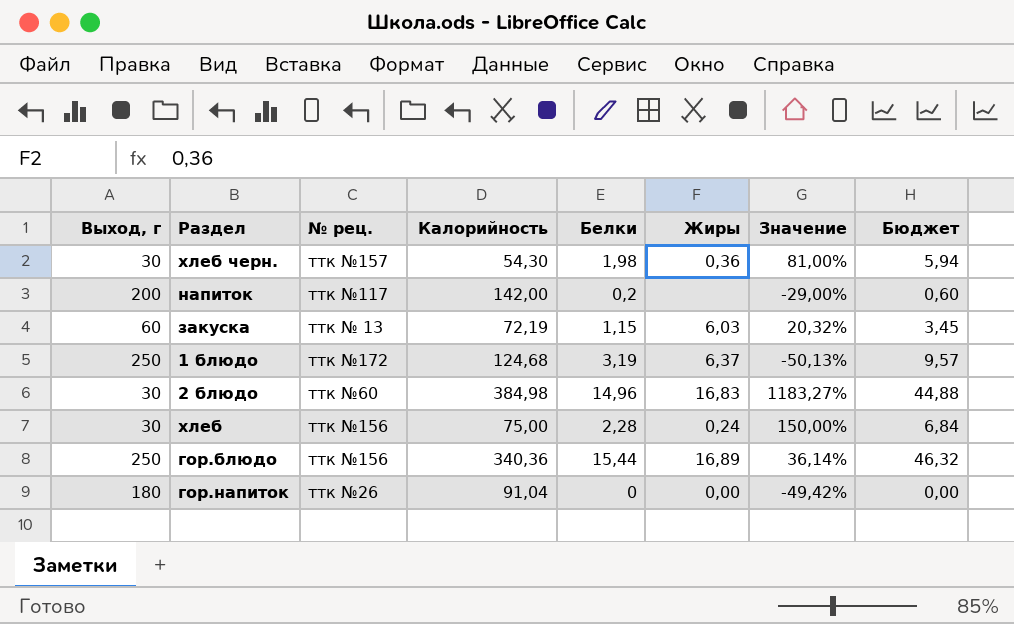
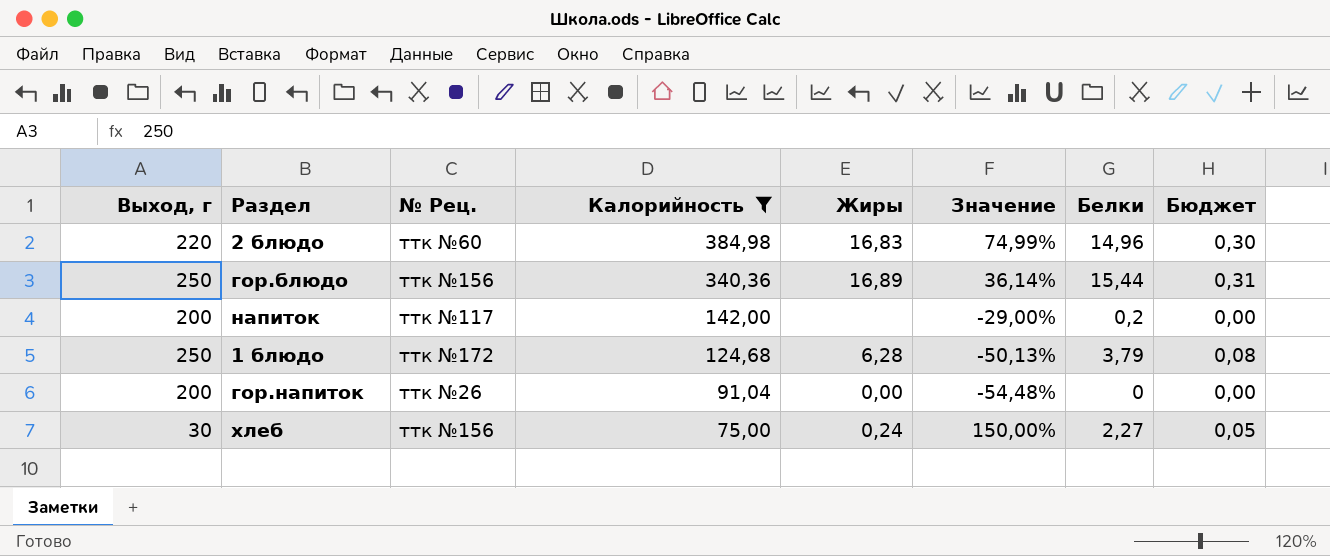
filter: none -> Калорийность >= 75,00
row order: none -> Калорийность descending
column name: № рец. -> № Рец.
column Белки | position: 5 -> 7
column Бюджет | formula: [Белки] * 3 -> [Белки] * 0,02
2 блюдо | Выход, г: 30 -> 220
2 блюдо | Значение: 1183,27% -> 74,99%
1 блюдо | Жиры: 6,37 -> 6,28
1 блюдо | Белки: 3,19 -> 3,79
гор.напиток | Выход, г: 180 -> 200
гор.напиток | Значение: -49,42% -> -54,48%
хлеб | Белки: 2,28 -> 2,27

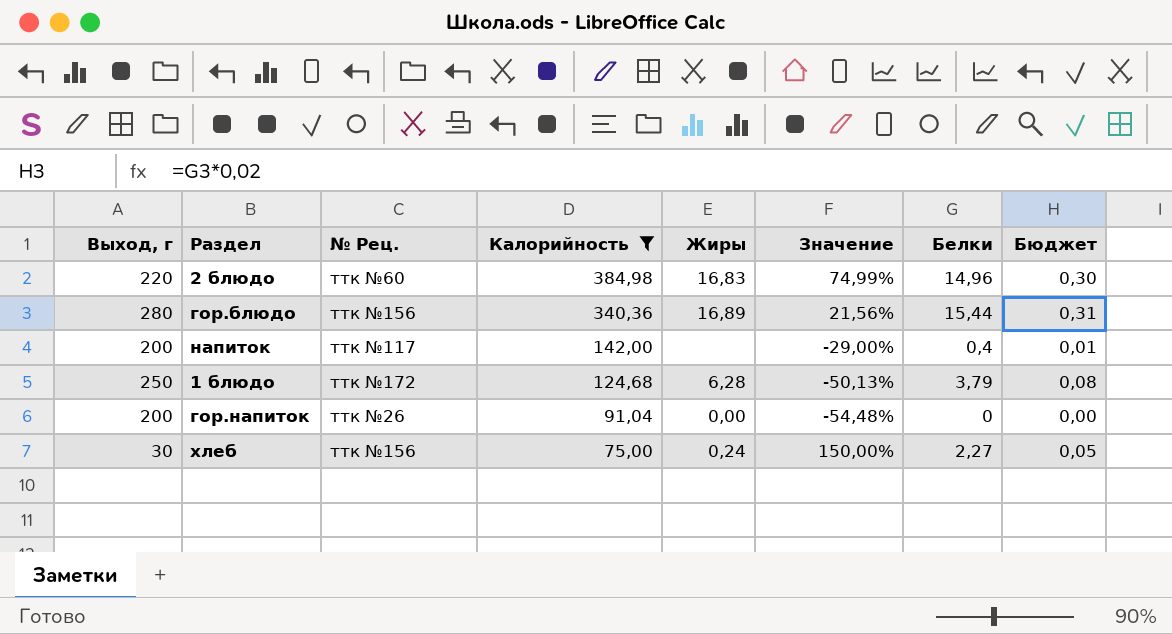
гор.блюдо | Выход, г: 250 -> 280
гор.блюдо | Значение: 36,14% -> 21,56%
напиток | Белки: 0,2 -> 0,4
напиток | Бюджет: 0,00 -> 0,01

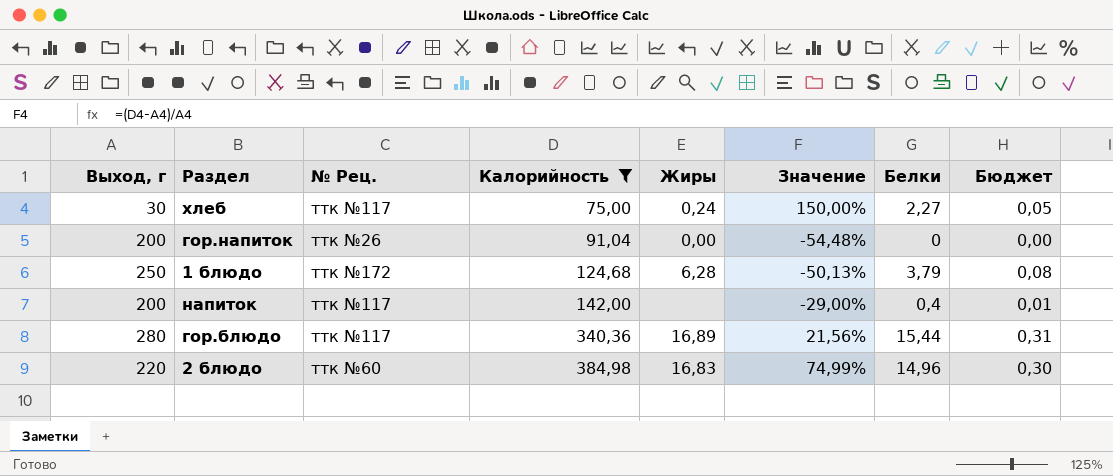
row order: Калорийность descending -> Калорийность ascending
хлеб | № Рец.: ттк №156 -> ттк №117
гор.блюдо | № Рец.: ттк №156 -> ттк №117

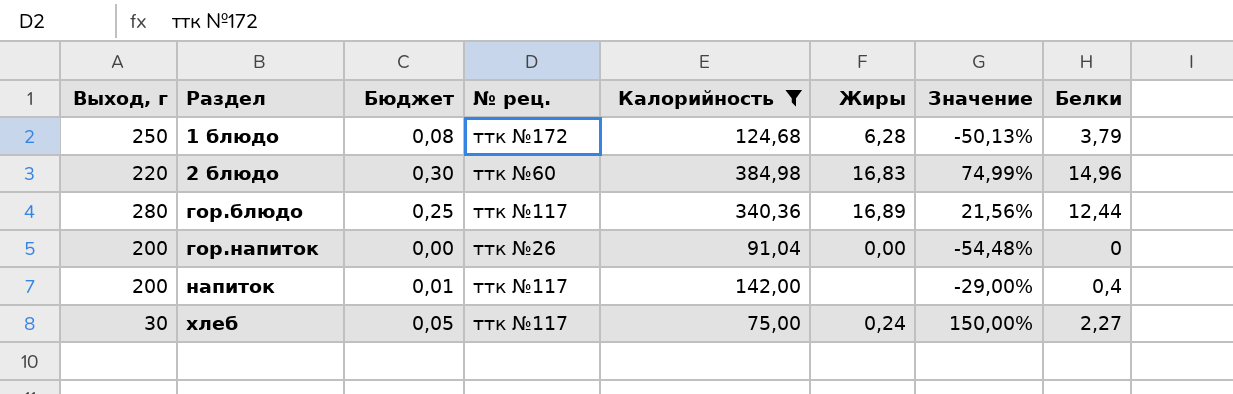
row order: Калорийность ascending -> Раздел ascending
column Бюджет | position: 8 -> 3
column name: № Рец. -> № рец.
гор.блюдо | Бюджет: 0,31 -> 0,25
гор.блюдо | Белки: 15,44 -> 12,44

